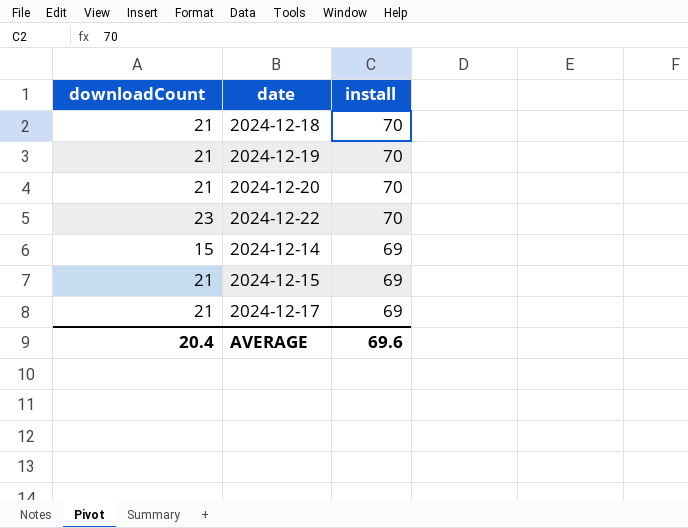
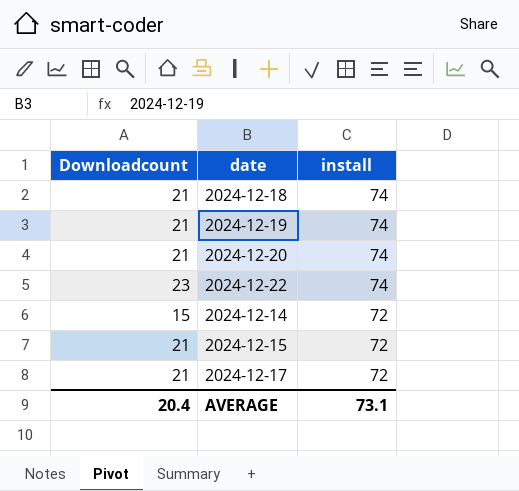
column name: downloadCount -> Downloadcount
2024-12-18 | install: 70 -> 74
2024-12-19 | install: 70 -> 74
2024-12-20 | install: 70 -> 74
2024-12-22 | install: 70 -> 74
2024-12-14 | install: 69 -> 72
2024-12-15 | install: 69 -> 72
2024-12-17 | install: 69 -> 72
AVERAGE | install: 69.6 -> 73.1

